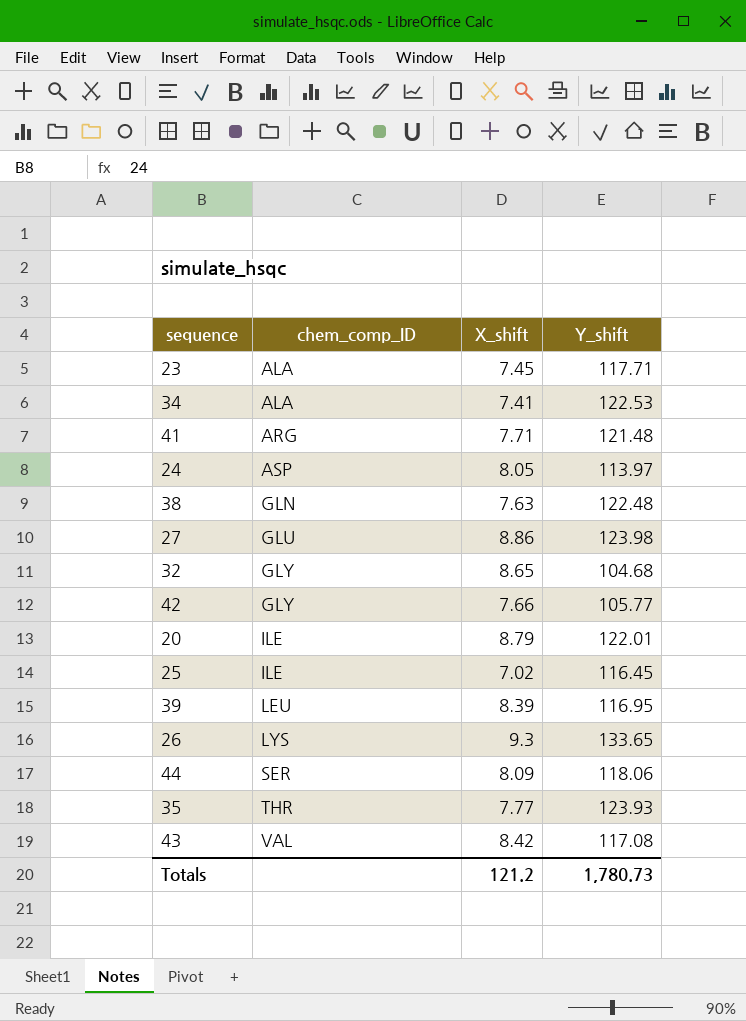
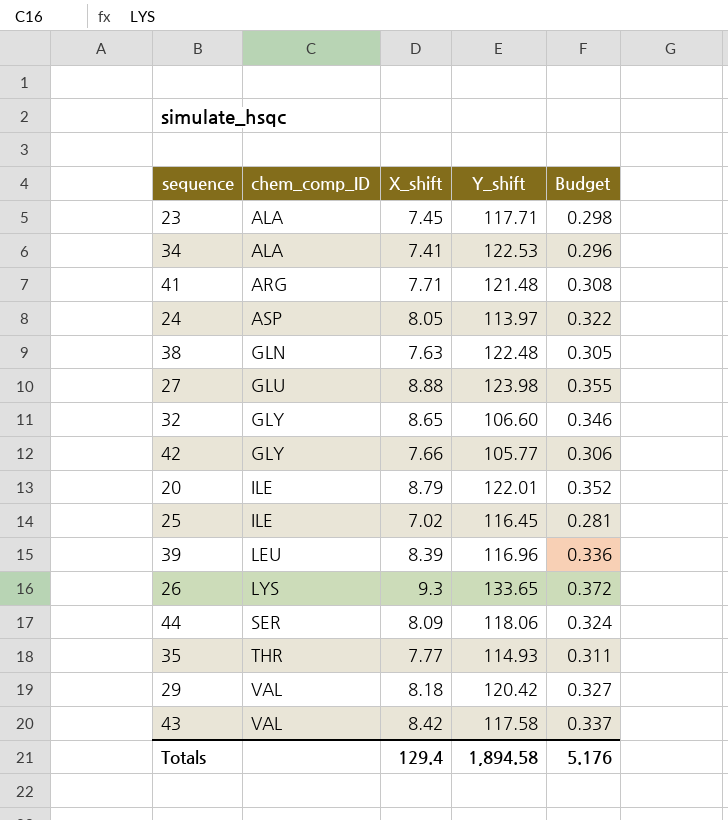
column Budget | formula: none -> [X_shift] * 0.04
27 | X_shift: 8.86 -> 8.88
32 | Y_shift: 104.68 -> 106.60
39 | Y_shift: 116.95 -> 116.96
35 | Y_shift: 123.93 -> 114.93
row 29: none -> VAL | 8.18 | 120.42 | 0.327
43 | Y_shift: 117.08 -> 117.58
Totals | X_shift: 121.2 -> 129.4
Totals | Y_shift: 1,780.73 -> 1,894.58

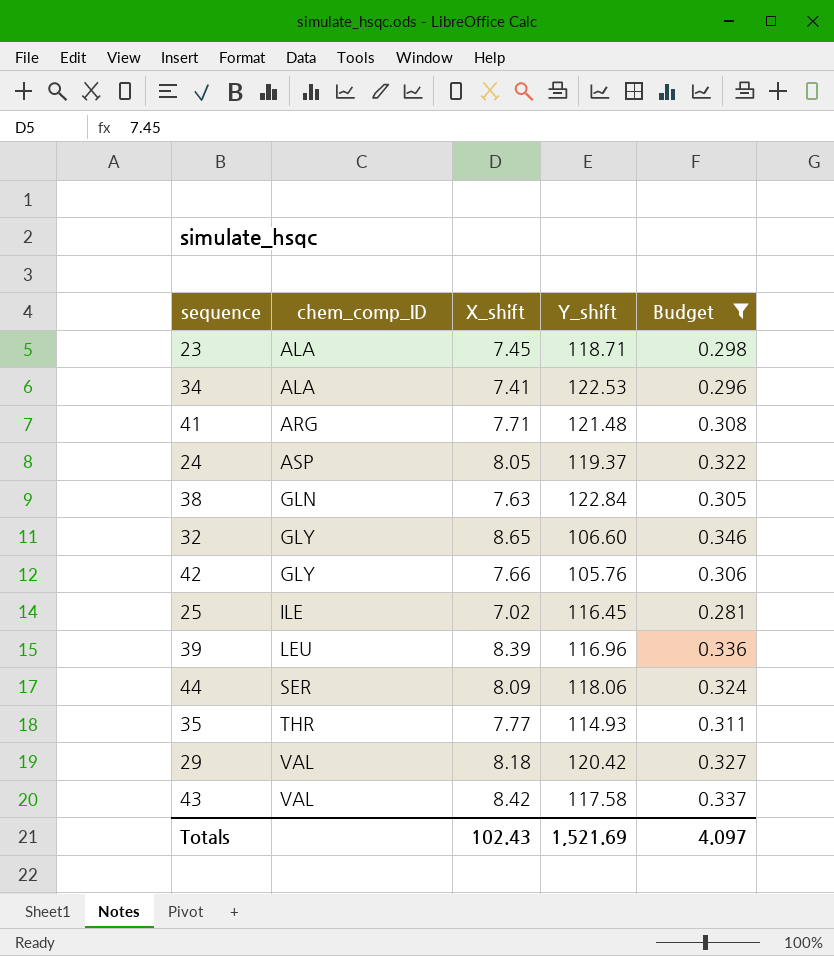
filter: none -> Budget <= 0.346
23 | Y_shift: 117.71 -> 118.71
24 | Y_shift: 113.97 -> 119.37
38 | Y_shift: 122.48 -> 122.84
42 | Y_shift: 105.77 -> 105.76
Totals | X_shift: 129.4 -> 102.43
Totals | Y_shift: 1,894.58 -> 1,521.69
Totals | Budget: 5.176 -> 4.097

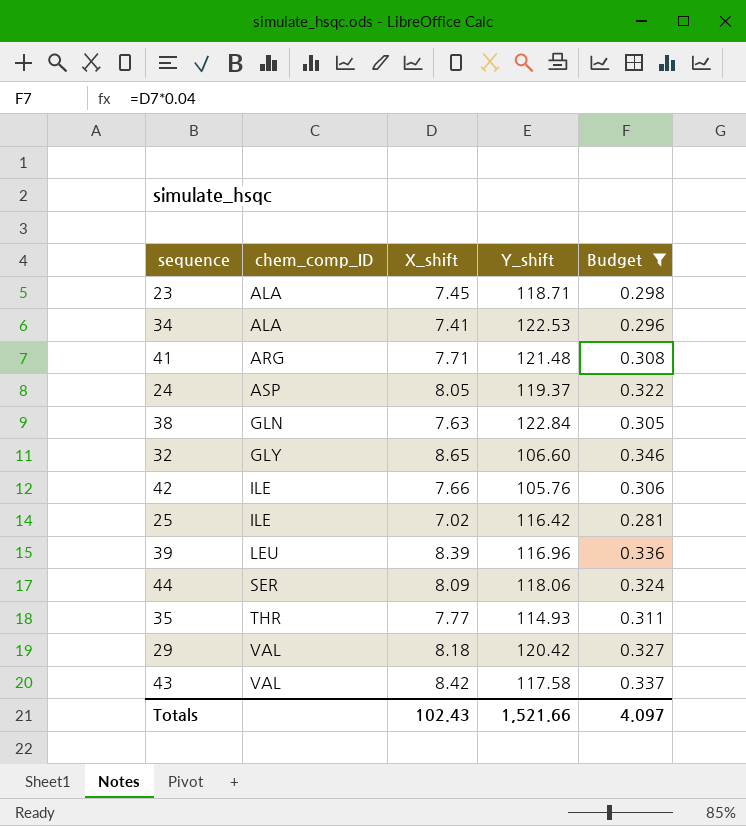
42 | chem_comp_ID: GLY -> ILE
25 | Y_shift: 116.45 -> 116.42
Totals | Y_shift: 1,521.69 -> 1,521.66

